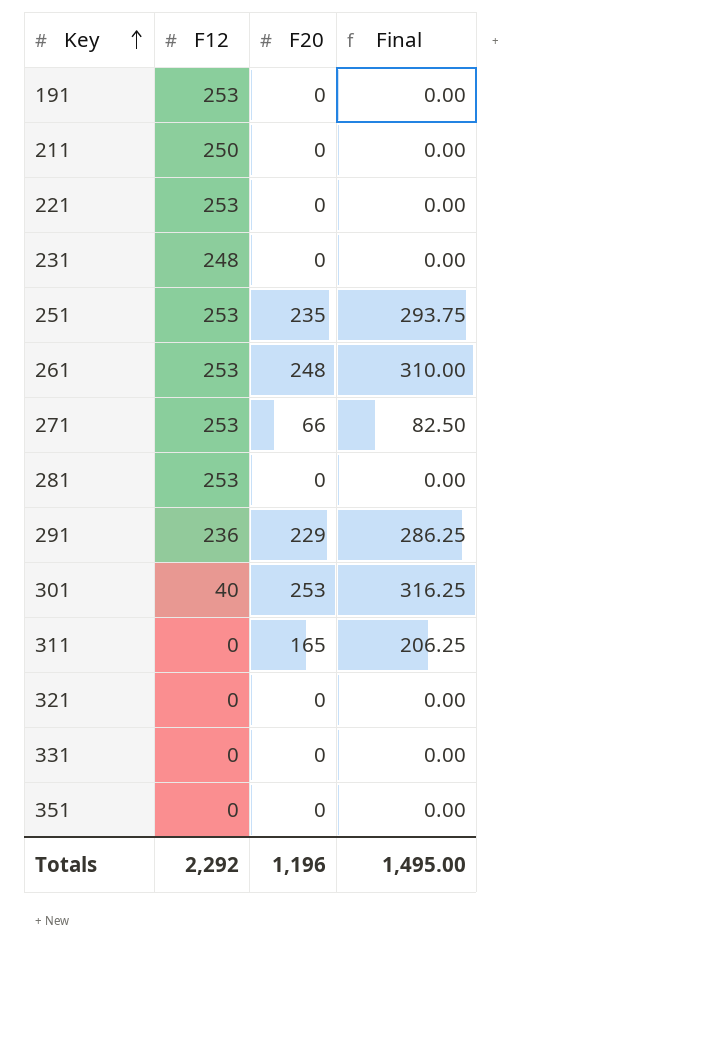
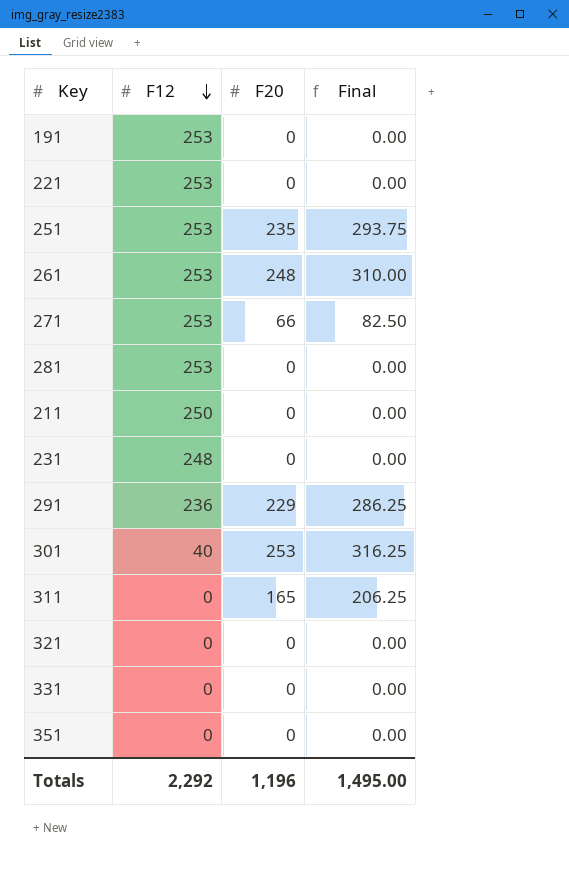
row order: Key ascending -> F12 descending

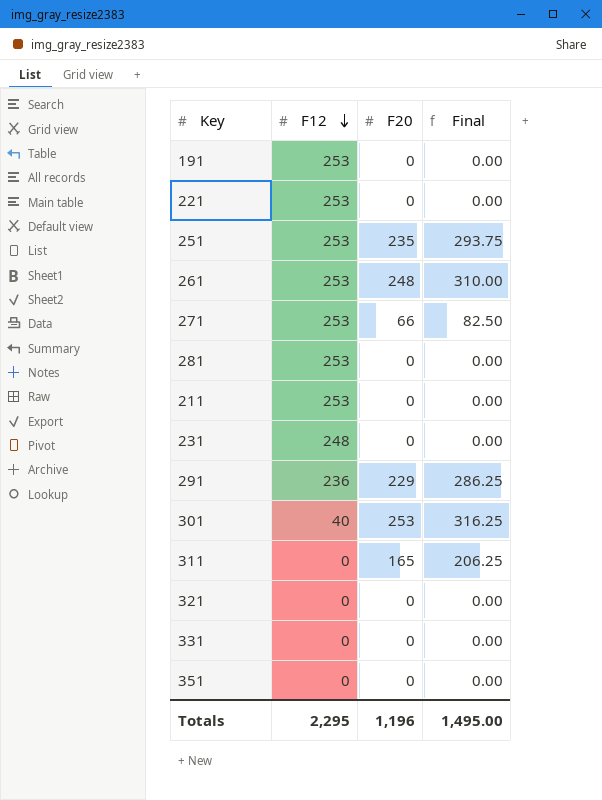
211 | F12: 250 -> 253
Totals | F12: 2,292 -> 2,295

